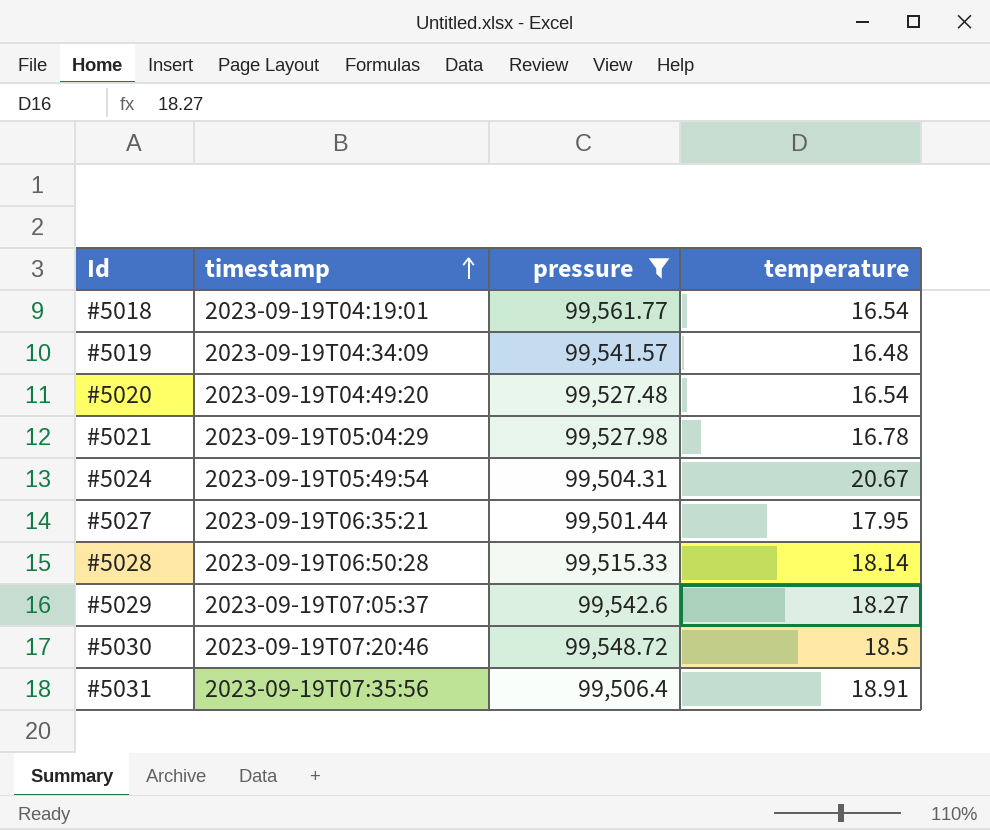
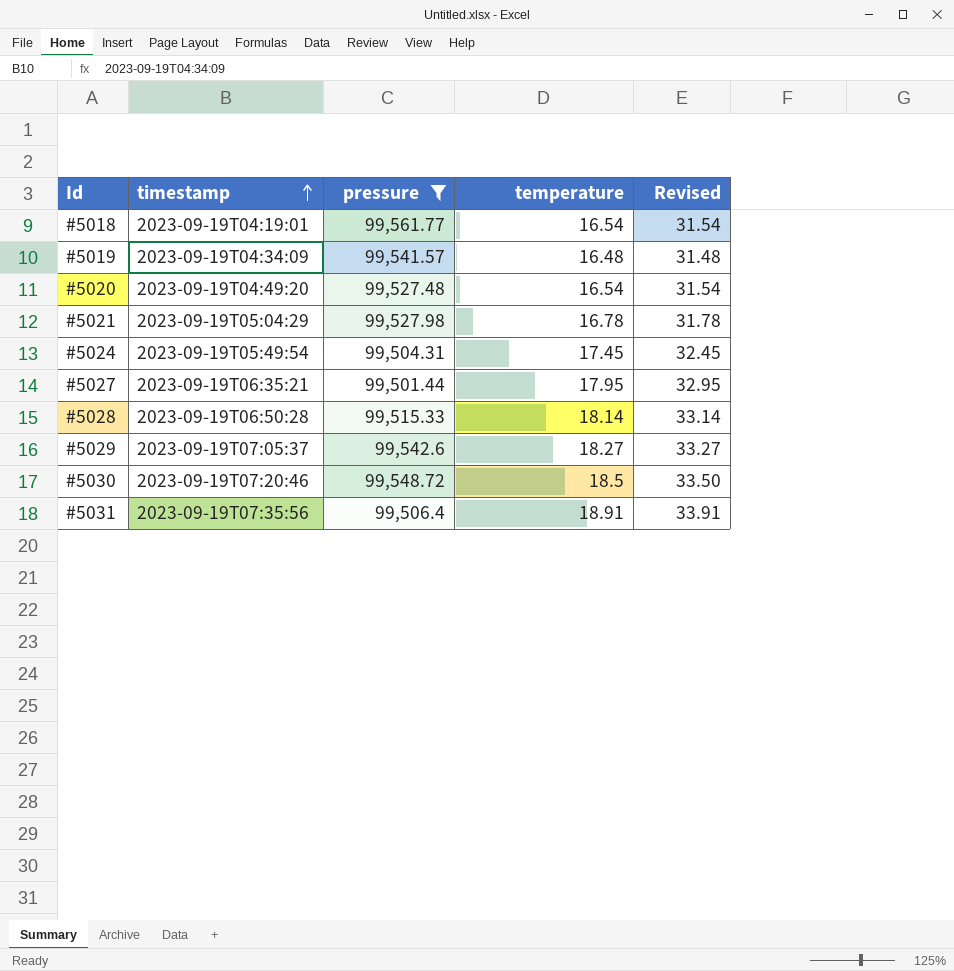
column Revised | formula: none -> [temperature] + 15
#5024 | temperature: 20.67 -> 17.45

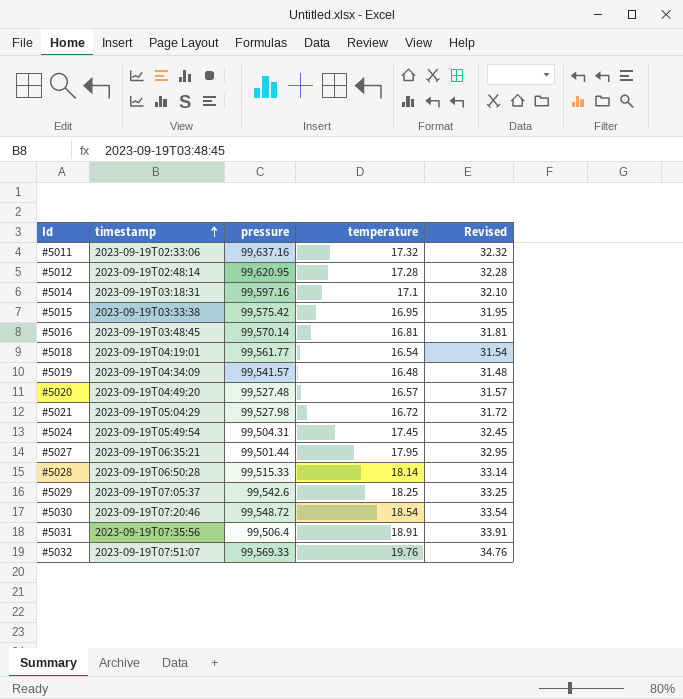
filter: pressure <= 99,561.77 -> none
#5020 | temperature: 16.54 -> 16.57
#5020 | Revised: 31.54 -> 31.57
#5021 | temperature: 16.78 -> 16.72
#5021 | Revised: 31.78 -> 31.72
#5029 | temperature: 18.27 -> 18.25
#5029 | Revised: 33.27 -> 33.25
#5030 | temperature: 18.5 -> 18.54
#5030 | Revised: 33.50 -> 33.54

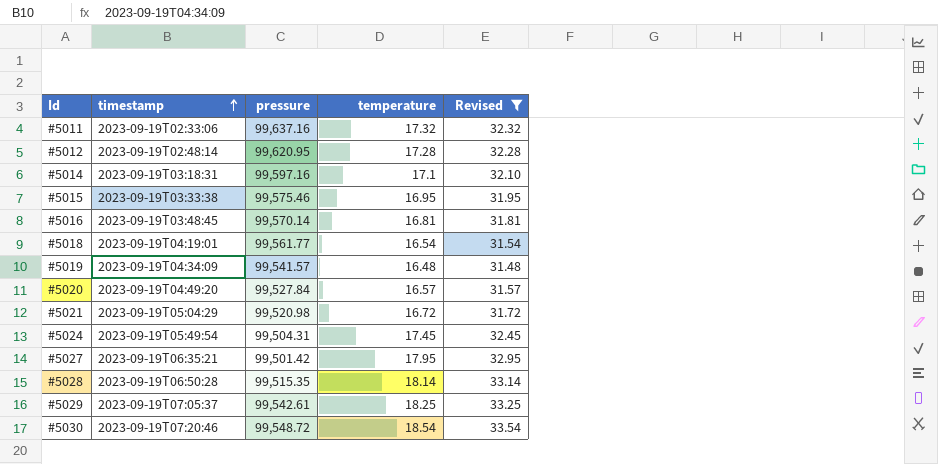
filter: none -> Revised <= 33.54
#5015 | pressure: 99,575.42 -> 99,575.46
#5020 | pressure: 99,527.48 -> 99,527.84
#5021 | pressure: 99,527.98 -> 99,520.98
#5027 | pressure: 99,501.44 -> 99,501.42
#5028 | pressure: 99,515.33 -> 99,515.35
#5029 | pressure: 99,542.6 -> 99,542.61

